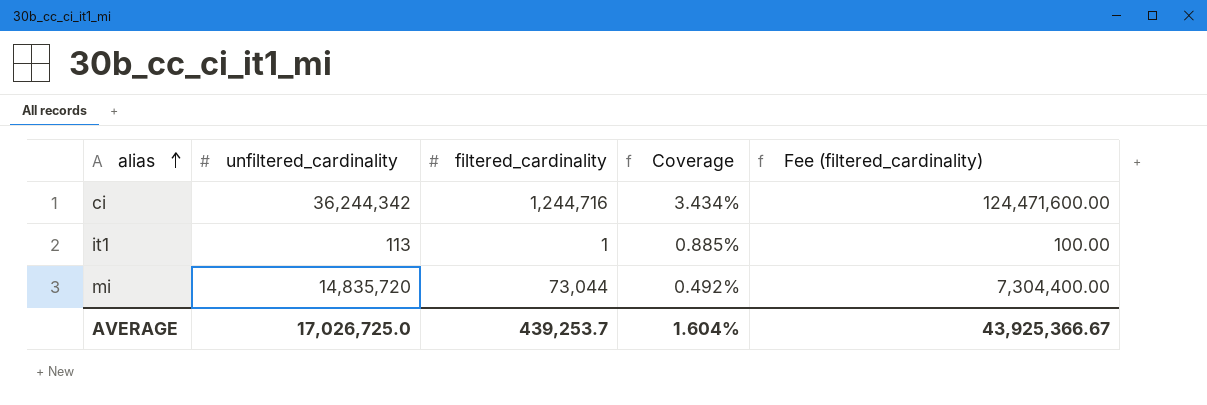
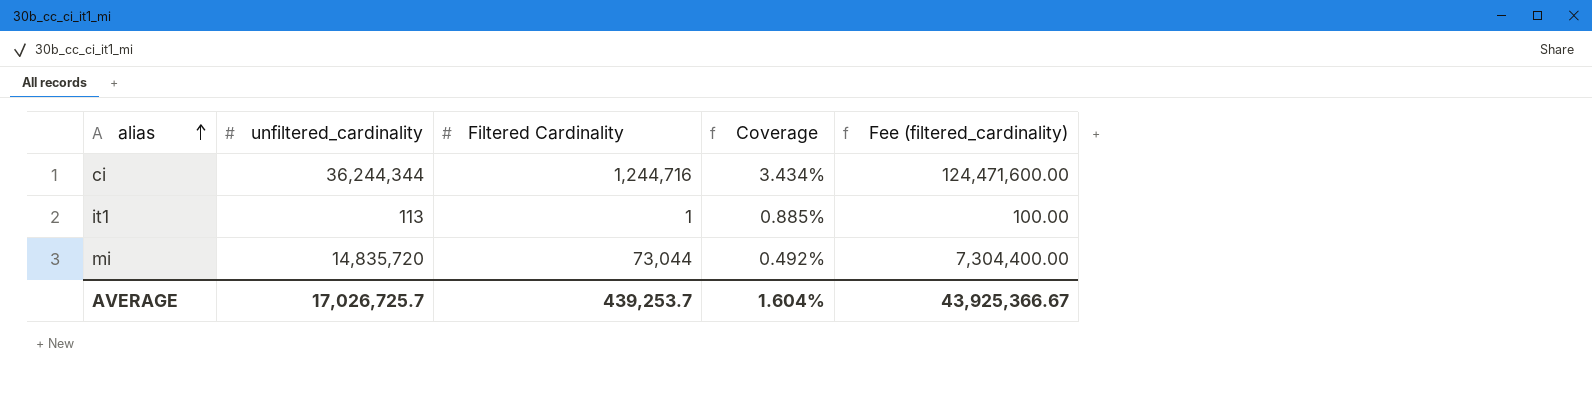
column name: filtered_cardinality -> Filtered Cardinality
ci | unfiltered_cardinality: 36,244,342 -> 36,244,344
AVERAGE | unfiltered_cardinality: 17,026,725.0 -> 17,026,725.7

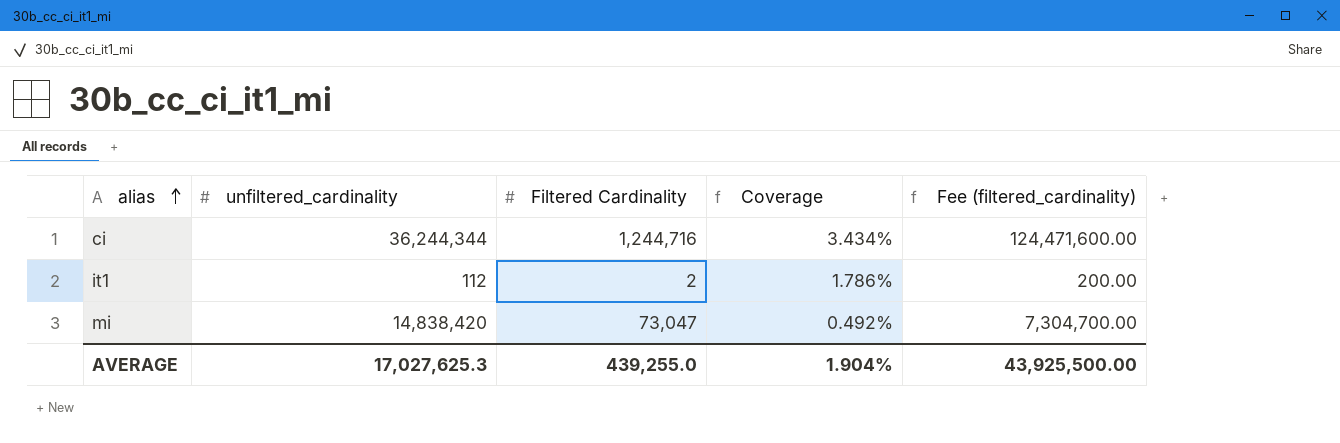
it1 | unfiltered_cardinality: 113 -> 112
it1 | Filtered Cardinality: 1 -> 2
it1 | Coverage: 0.885% -> 1.786%
it1 | Fee (filtered_cardinality): 100.00 -> 200.00
mi | unfiltered_cardinality: 14,835,720 -> 14,838,420
mi | Filtered Cardinality: 73,044 -> 73,047
mi | Fee (filtered_cardinality): 7,304,400.00 -> 7,304,700.00
AVERAGE | unfiltered_cardinality: 17,026,725.7 -> 17,027,625.3
AVERAGE | Filtered Cardinality: 439,253.7 -> 439,255.0
AVERAGE | Coverage: 1.604% -> 1.904%
AVERAGE | Fee (filtered_cardinality): 43,925,366.67 -> 43,925,500.00

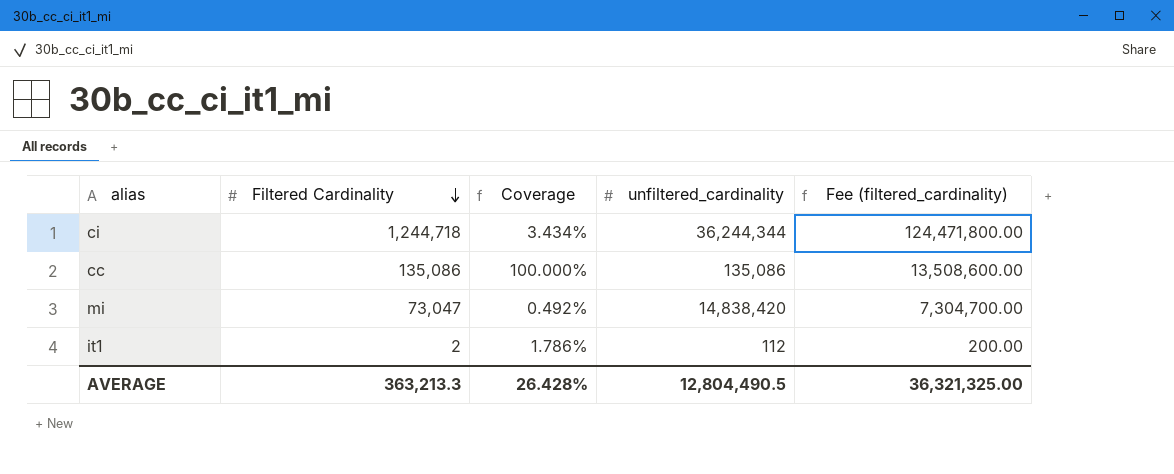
row order: alias ascending -> Filtered Cardinality descending
column unfiltered_cardinality | position: 2 -> 4
ci | Filtered Cardinality: 1,244,716 -> 1,244,718
ci | Fee (filtered_cardinality): 124,471,600.00 -> 124,471,800.00
row cc: none -> 135,086 | 100.000% | 135,086 | 13,508,600.00
AVERAGE | Filtered Cardinality: 439,255.0 -> 363,213.3
AVERAGE | Coverage: 1.904% -> 26.428%
AVERAGE | unfiltered_cardinality: 17,027,625.3 -> 12,804,490.5
AVERAGE | Fee (filtered_cardinality): 43,925,500.00 -> 36,321,325.00

